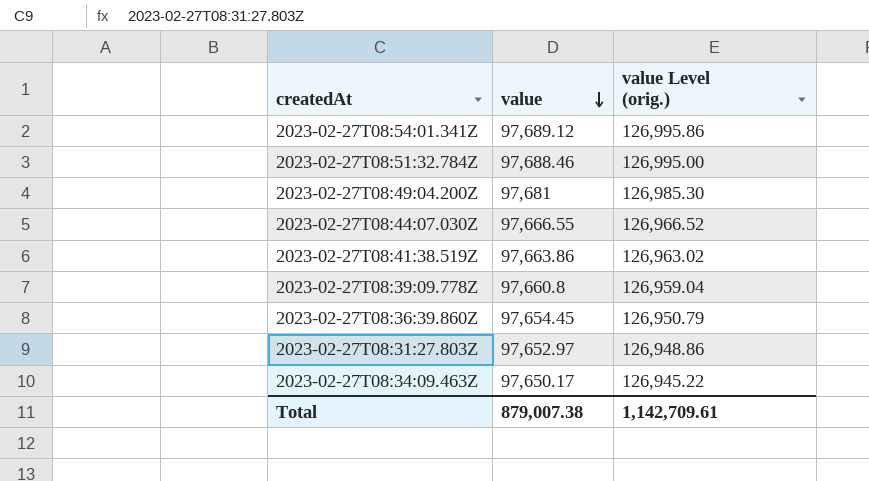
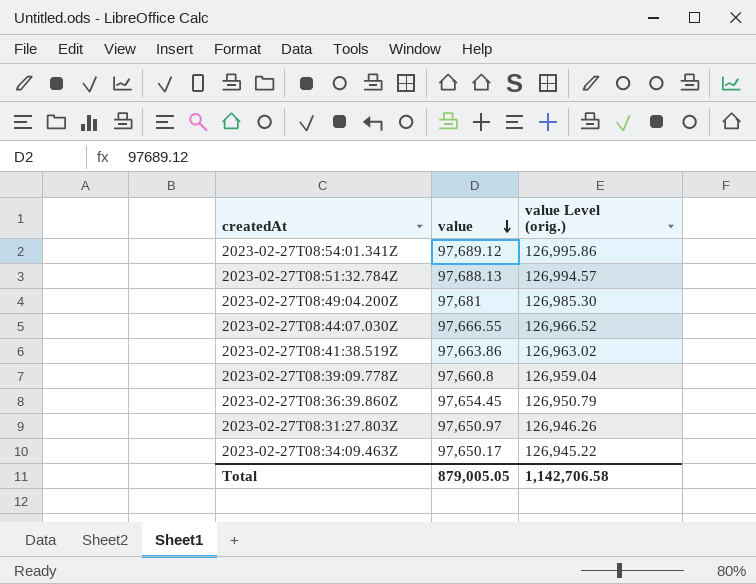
2023-02-27T08:51:32.784Z | value: 97,688.46 -> 97,688.13
2023-02-27T08:51:32.784Z | value Level (orig.): 126,995.00 -> 126,994.57
2023-02-27T08:31:27.803Z | value: 97,652.97 -> 97,650.97
2023-02-27T08:31:27.803Z | value Level (orig.): 126,948.86 -> 126,946.26
Total | value: 879,007.38 -> 879,005.05
Total | value Level (orig.): 1,142,709.61 -> 1,142,706.58

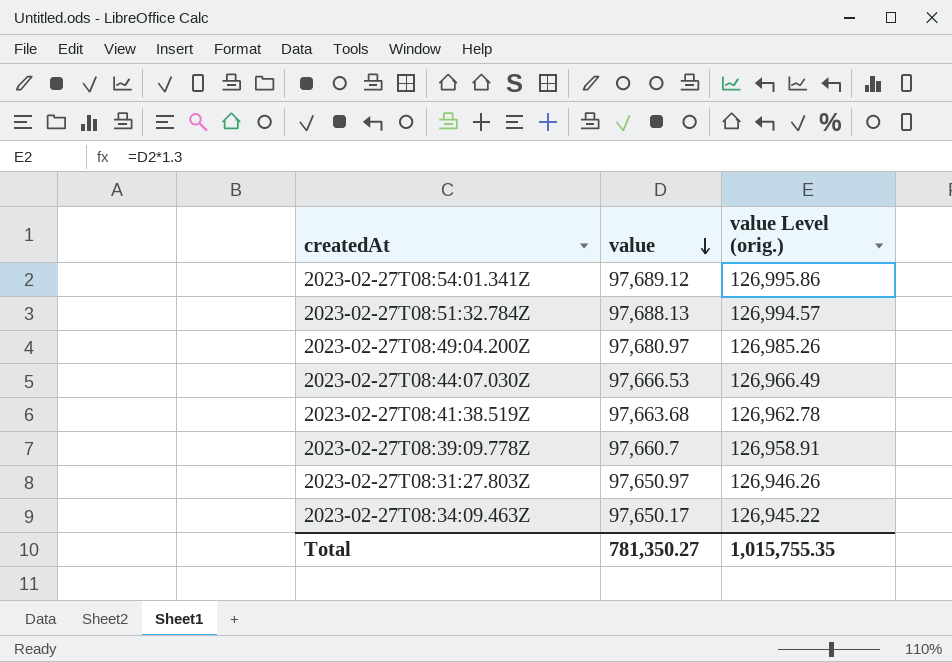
row 2023-02-27T08:36:39.860Z: 97,654.45 | 126,950.79 -> none
2023-02-27T08:49:04.200Z | value: 97,681 -> 97,680.97
2023-02-27T08:49:04.200Z | value Level (orig.): 126,985.30 -> 126,985.26
2023-02-27T08:44:07.030Z | value: 97,666.55 -> 97,666.53
2023-02-27T08:44:07.030Z | value Level (orig.): 126,966.52 -> 126,966.49
2023-02-27T08:41:38.519Z | value: 97,663.86 -> 97,663.68
2023-02-27T08:41:38.519Z | value Level (orig.): 126,963.02 -> 126,962.78
2023-02-27T08:39:09.778Z | value: 97,660.8 -> 97,660.7
2023-02-27T08:39:09.778Z | value Level (orig.): 126,959.04 -> 126,958.91
Total | value: 879,005.05 -> 781,350.27
Total | value Level (orig.): 1,142,706.58 -> 1,015,755.35

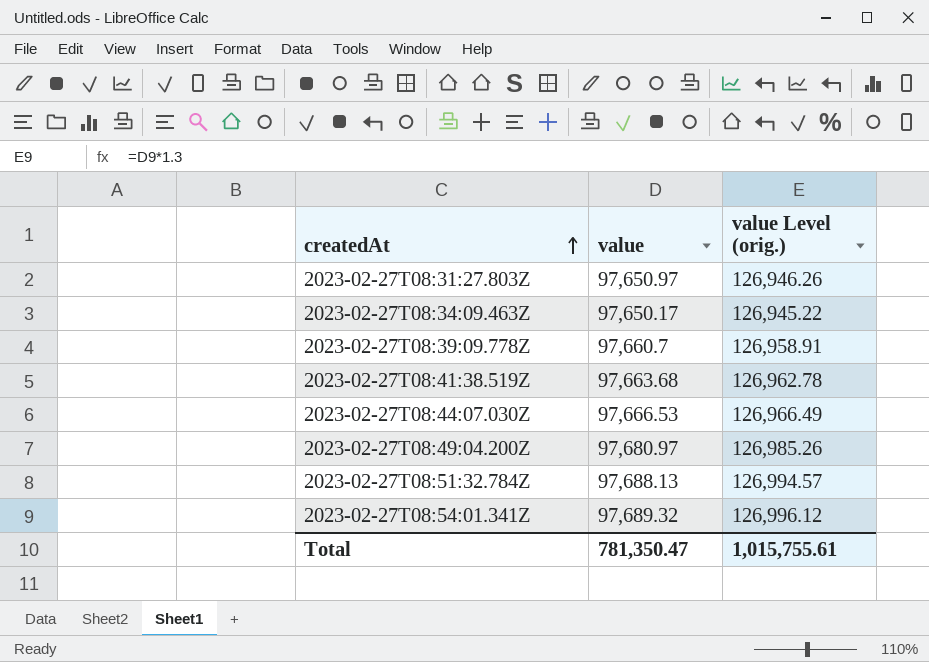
row order: value descending -> createdAt ascending
2023-02-27T08:54:01.341Z | value: 97,689.12 -> 97,689.32
2023-02-27T08:54:01.341Z | value Level (orig.): 126,995.86 -> 126,996.12
Total | value: 781,350.27 -> 781,350.47
Total | value Level (orig.): 1,015,755.35 -> 1,015,755.61

